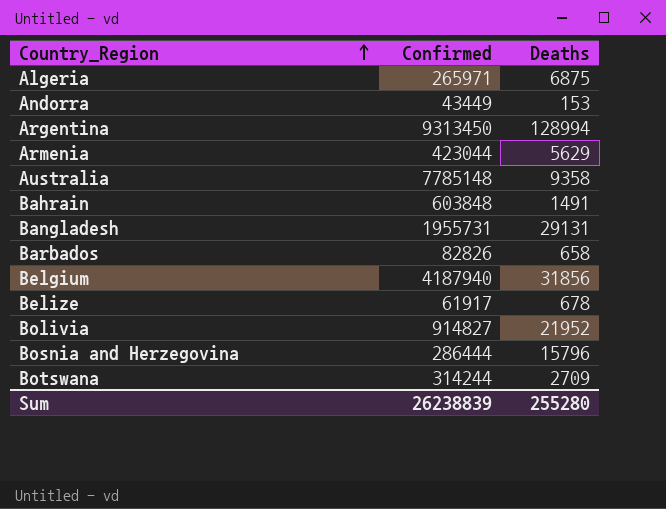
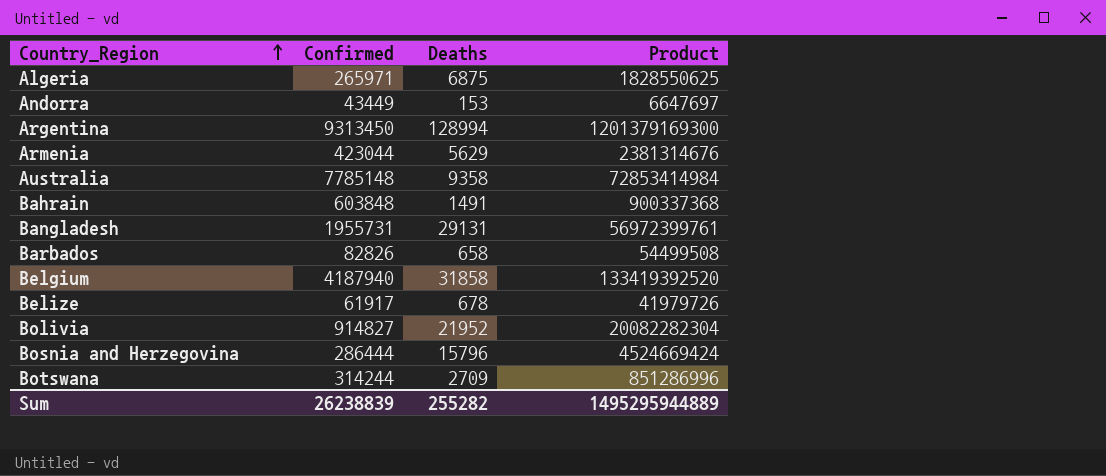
column Product | formula: none -> [Confirmed] * [Deaths]
Belgium | Deaths: 31856 -> 31858
Sum | Deaths: 255280 -> 255282

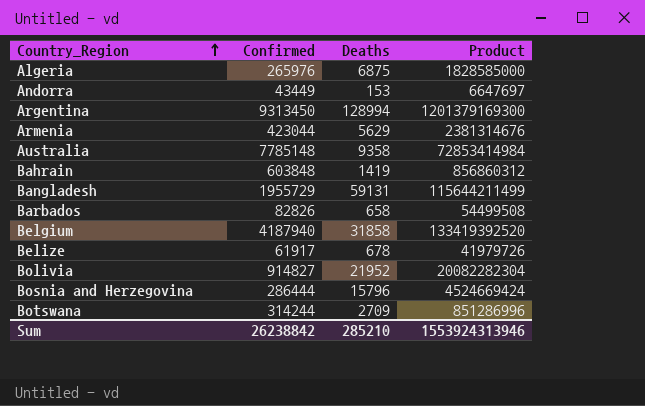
Algeria | Confirmed: 265971 -> 265976
Algeria | Product: 1828550625 -> 1828585000
Bahrain | Deaths: 1491 -> 1419
Bahrain | Product: 900337368 -> 856860312
Bangladesh | Confirmed: 1955731 -> 1955729
Bangladesh | Deaths: 29131 -> 59131
Bangladesh | Product: 56972399761 -> 115644211499
Sum | Confirmed: 26238839 -> 26238842
Sum | Deaths: 255282 -> 285210
Sum | Product: 1495295944889 -> 1553924313946

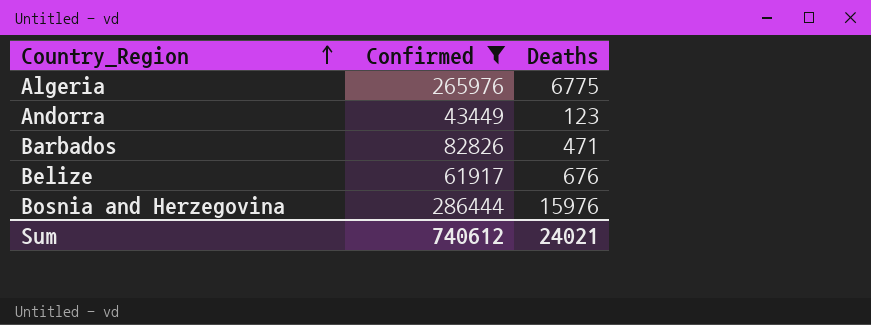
filter: none -> Confirmed <= 286444
column Product | formula: [Confirmed] * [Deaths] -> none
Algeria | Deaths: 6875 -> 6775
Andorra | Deaths: 153 -> 123
Barbados | Deaths: 658 -> 471
Belize | Deaths: 678 -> 676
Bosnia and Herzegovina | Deaths: 15796 -> 15976
Sum | Confirmed: 26238842 -> 740612
Sum | Deaths: 285210 -> 24021

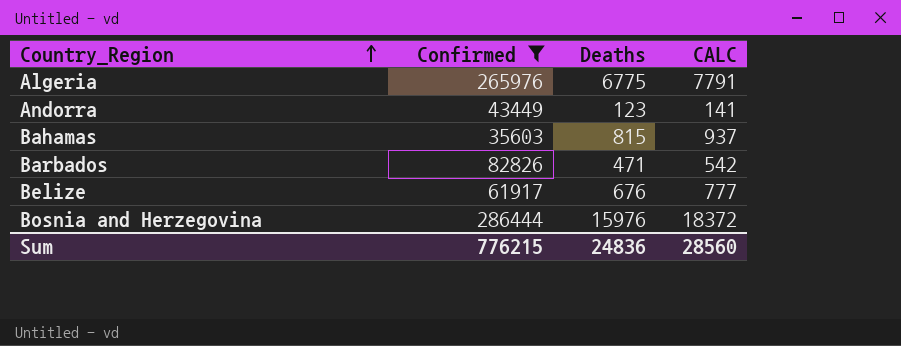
column CALC | formula: none -> [Deaths] * 1.15
row Bahamas: none -> 35603 | 815 | 937
Sum | Confirmed: 740612 -> 776215
Sum | Deaths: 24021 -> 24836

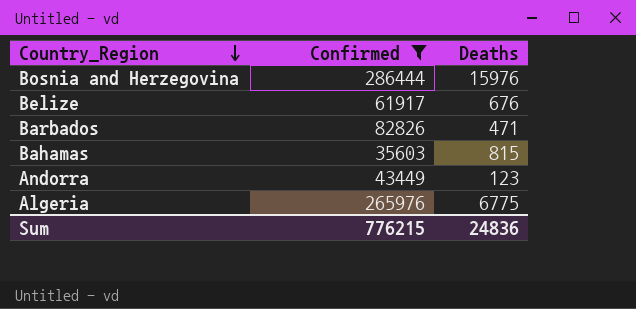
row order: Country_Region ascending -> Country_Region descending
column CALC | formula: [Deaths] * 1.15 -> none

